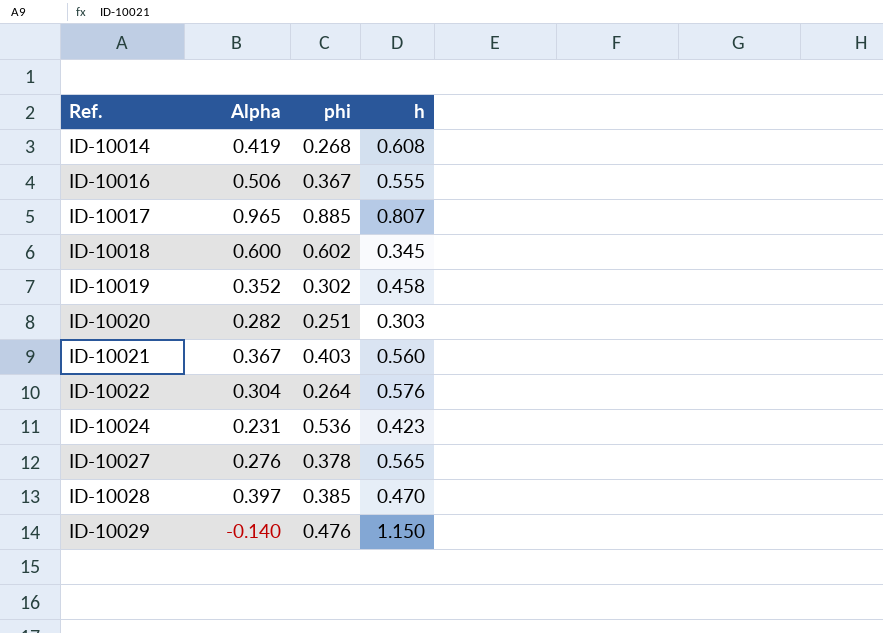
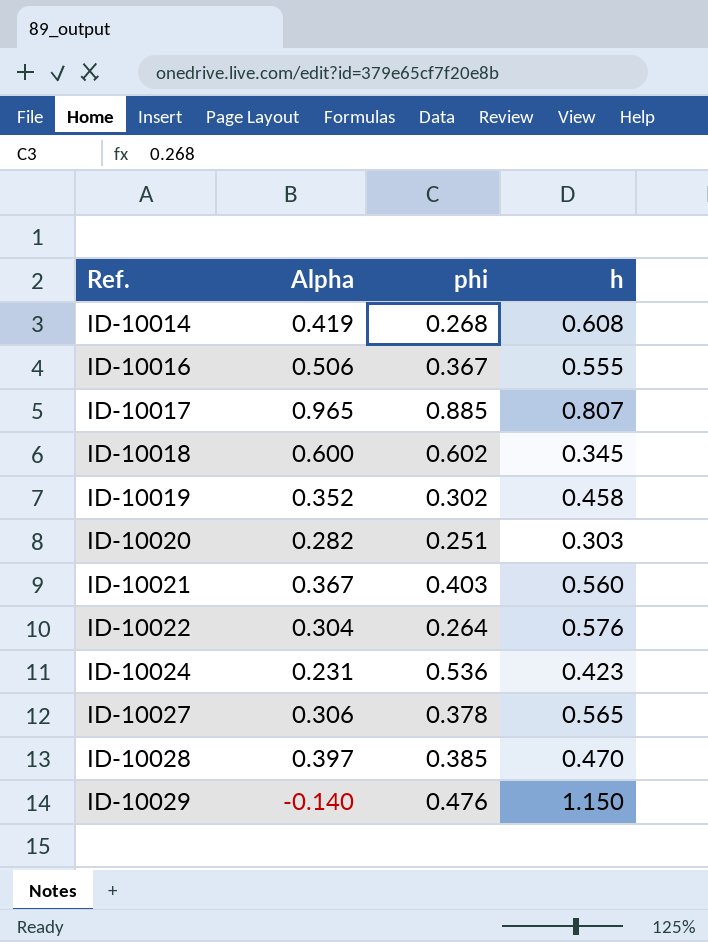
ID-10027 | Alpha: 0.276 -> 0.306

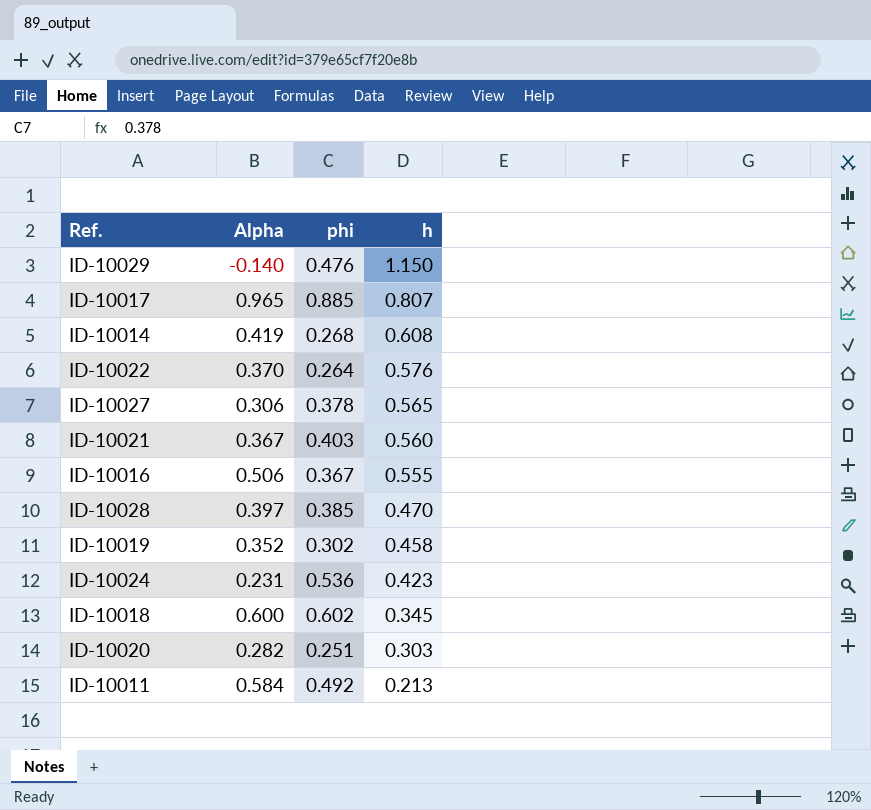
row order: Ref. ascending -> h descending
ID-10022 | Alpha: 0.304 -> 0.370
row ID-10011: none -> 0.584 | 0.492 | 0.213

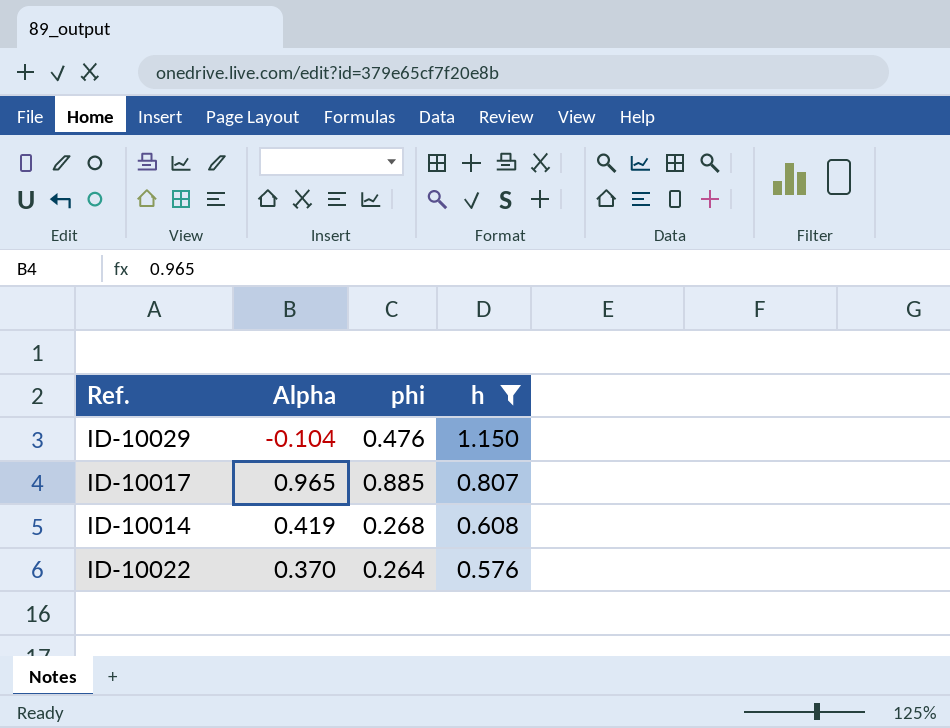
filter: none -> h >= 0.576
ID-10029 | Alpha: -0.140 -> -0.104

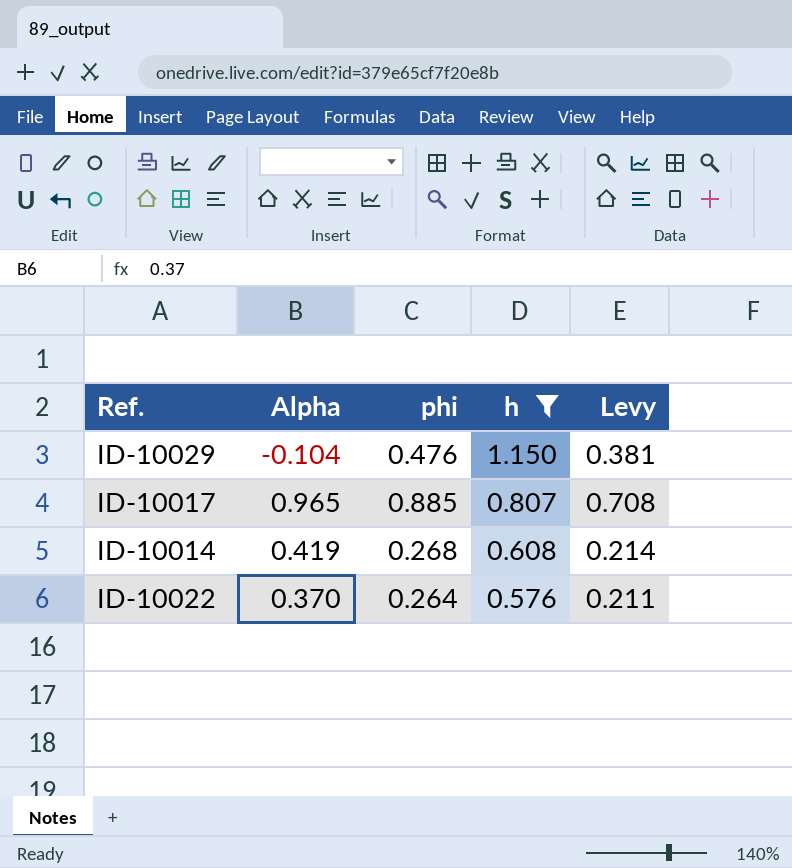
column Levy | formula: none -> [phi] * 0.8

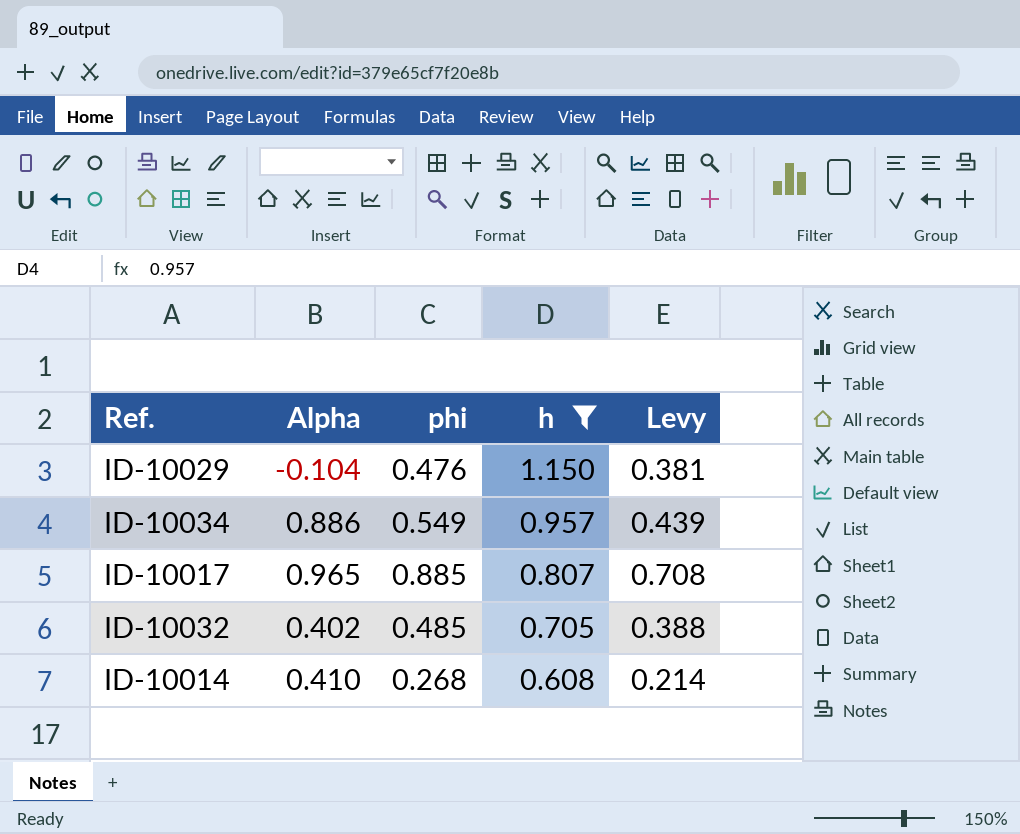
row ID-10022: 0.370 | 0.264 | 0.576 | 0.211 -> none
row ID-10034: none -> 0.886 | 0.549 | 0.957 | 0.439
row ID-10032: none -> 0.402 | 0.485 | 0.705 | 0.388
ID-10014 | Alpha: 0.419 -> 0.410

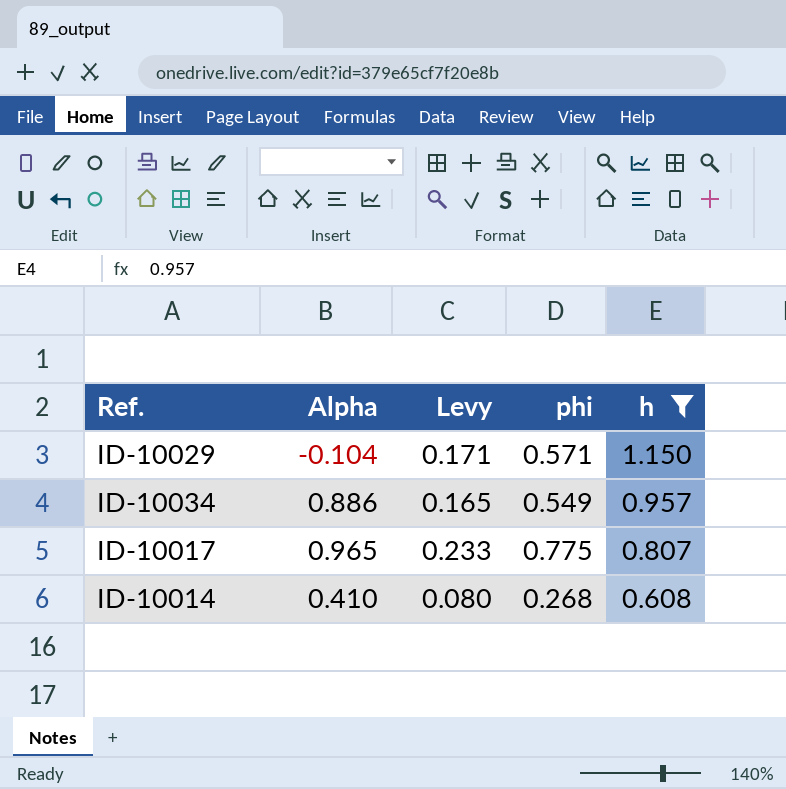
column Levy | formula: [phi] * 0.8 -> [phi] * 0.3
column Levy | position: 5 -> 3
row ID-10032: 0.402 | 0.485 | 0.705 | 0.388 -> none
ID-10029 | phi: 0.476 -> 0.571
ID-10017 | phi: 0.885 -> 0.775

